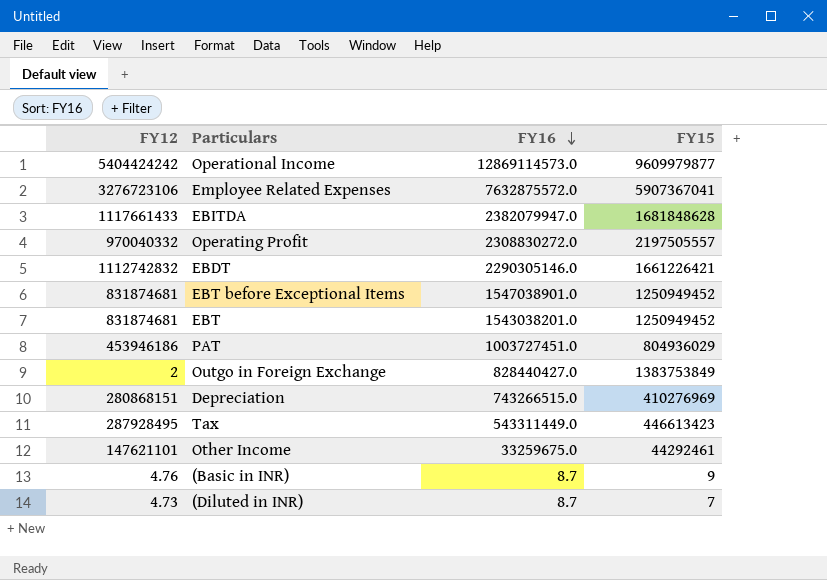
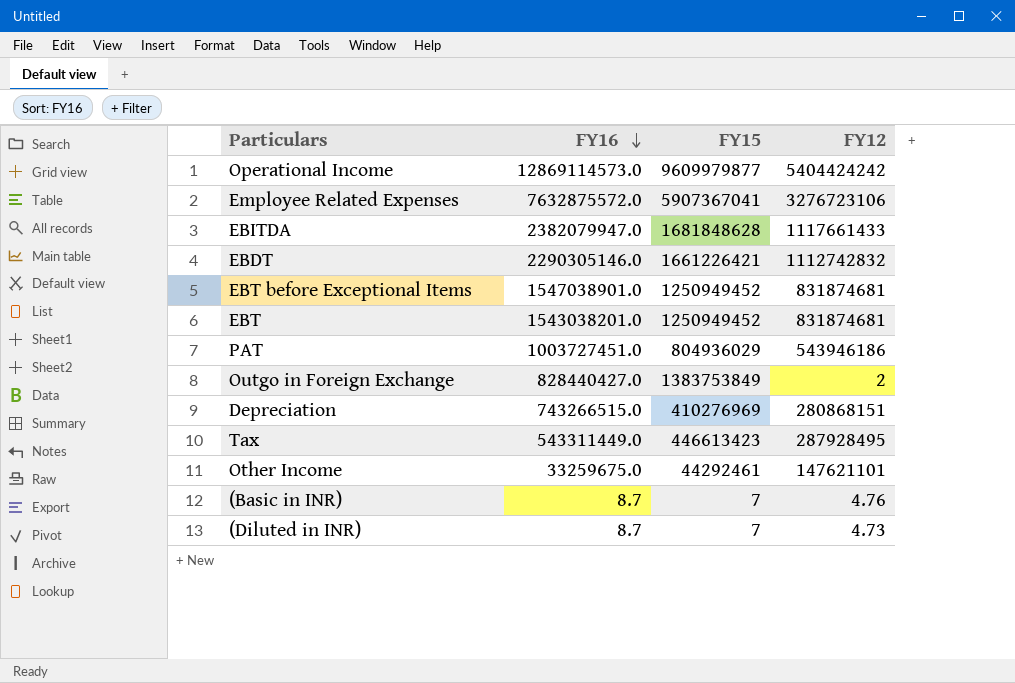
column FY12 | position: 1 -> 4
row Operating Profit: 970040332 | 2308830272.0 | 2197505557 -> none
PAT | FY12: 453946186 -> 543946186
(Basic in INR) | FY15: 9 -> 7

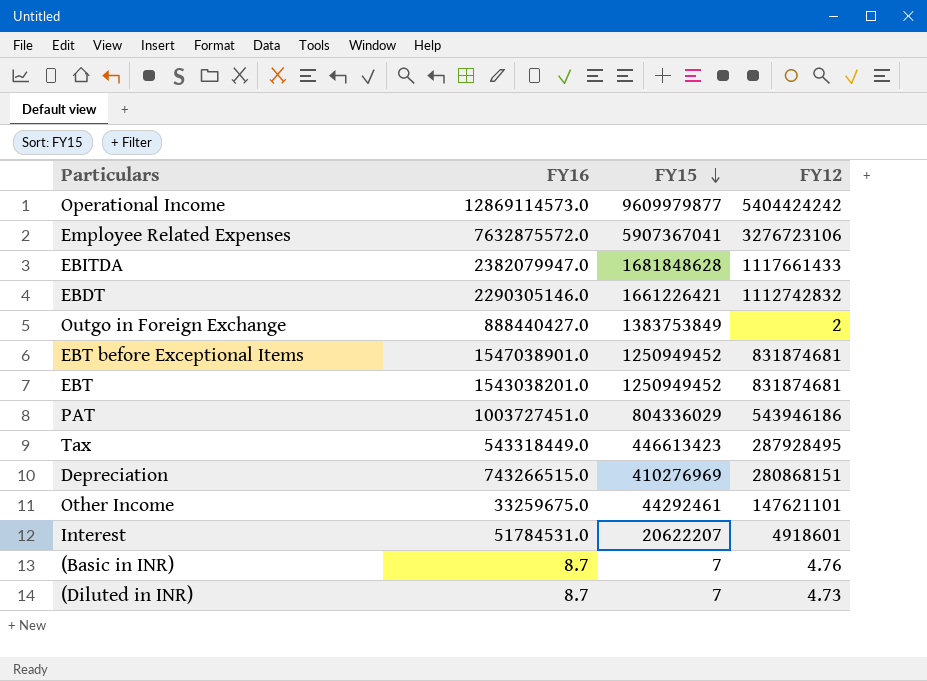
row order: FY16 descending -> FY15 descending
Outgo in Foreign Exchange | FY16: 828440427.0 -> 888440427.0
PAT | FY15: 804936029 -> 804336029
Tax | FY16: 543311449.0 -> 543318449.0
row Interest: none -> 51784531.0 | 20622207 | 4918601

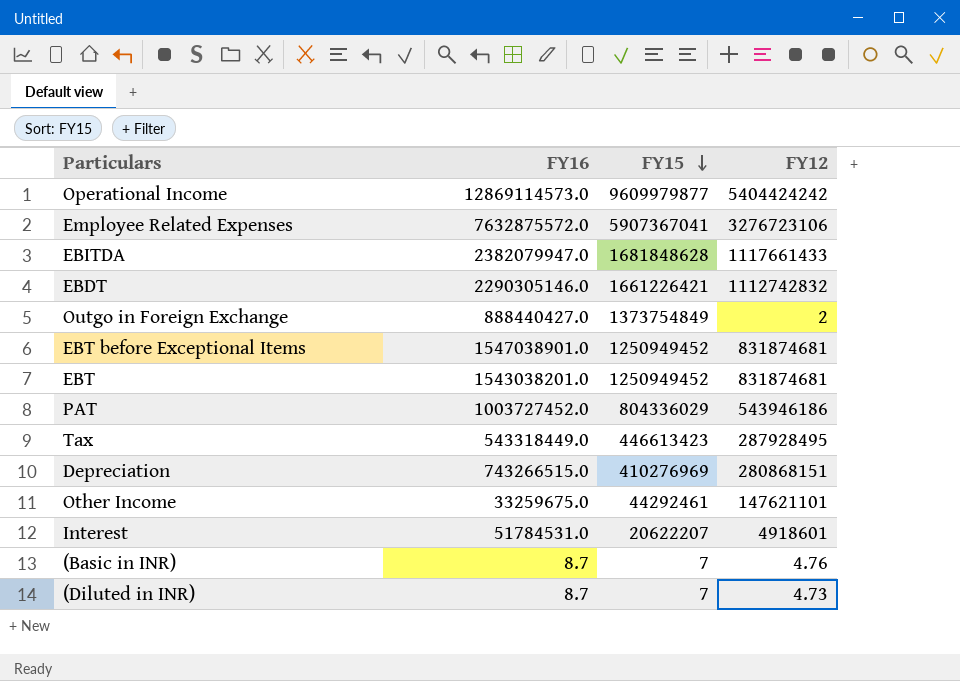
Outgo in Foreign Exchange | FY15: 1383753849 -> 1373754849
PAT | FY16: 1003727451.0 -> 1003727452.0

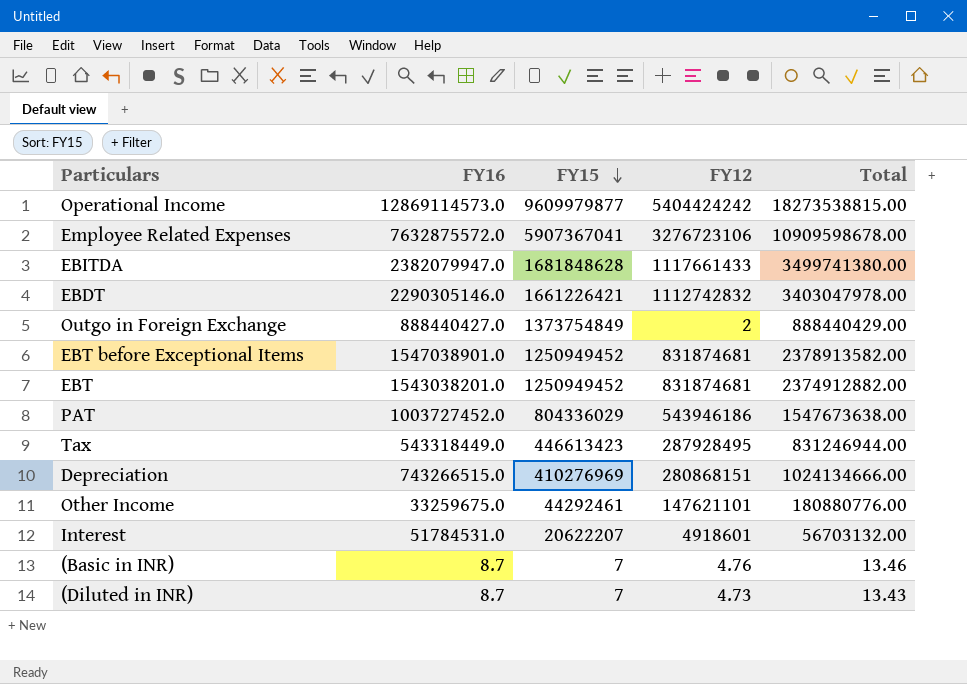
column Total | formula: none -> [FY16] + [FY12]

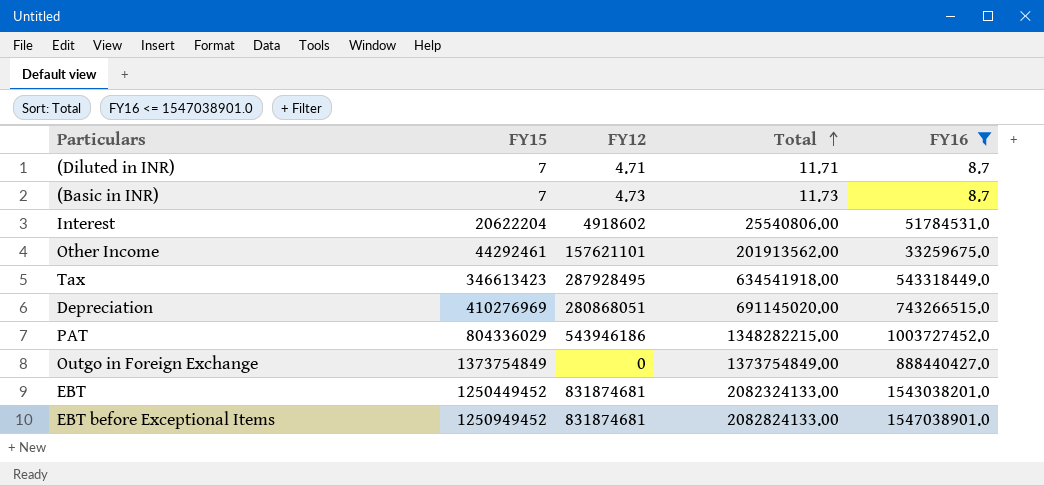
filter: none -> FY16 <= 1547038901.0
row order: FY15 descending -> Total ascending
column Total | formula: [FY16] + [FY12] -> [FY15] + [FY12]
column FY16 | position: 2 -> 5
(Diluted in INR) | FY12: 4.73 -> 4.71
(Basic in INR) | FY12: 4.76 -> 4.73
Interest | FY15: 20622207 -> 20622204
Interest | FY12: 4918601 -> 4918602
Other Income | FY12: 147621101 -> 157621101
Tax | FY15: 446613423 -> 346613423
Depreciation | FY12: 280868151 -> 280868051
Outgo in Foreign Exchange | FY12: 2 -> 0
EBT | FY15: 1250949452 -> 1250449452

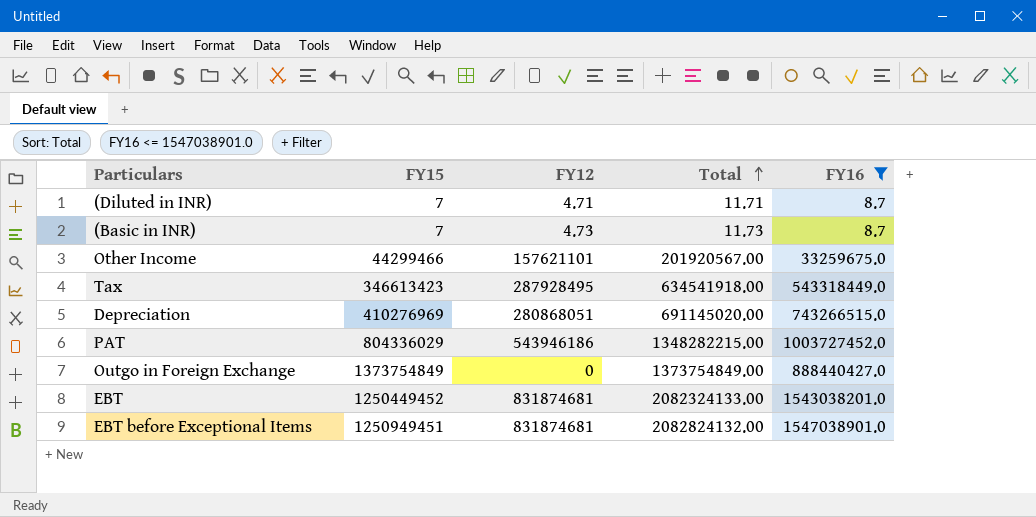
row Interest: 20622204 | 4918602 | 25540806.00 | 51784531.0 -> none
Other Income | FY15: 44292461 -> 44299466
Other Income | Total: 201913562.00 -> 201920567.00
EBT before Exceptional Items | FY15: 1250949452 -> 1250949451
EBT before Exceptional Items | Total: 2082824133.00 -> 2082824132.00

